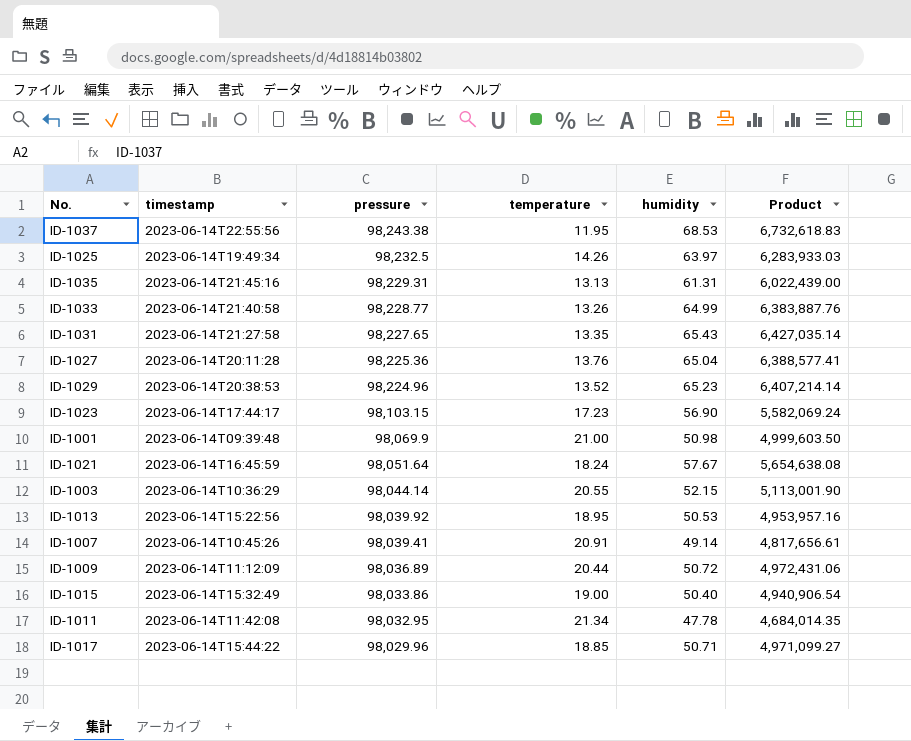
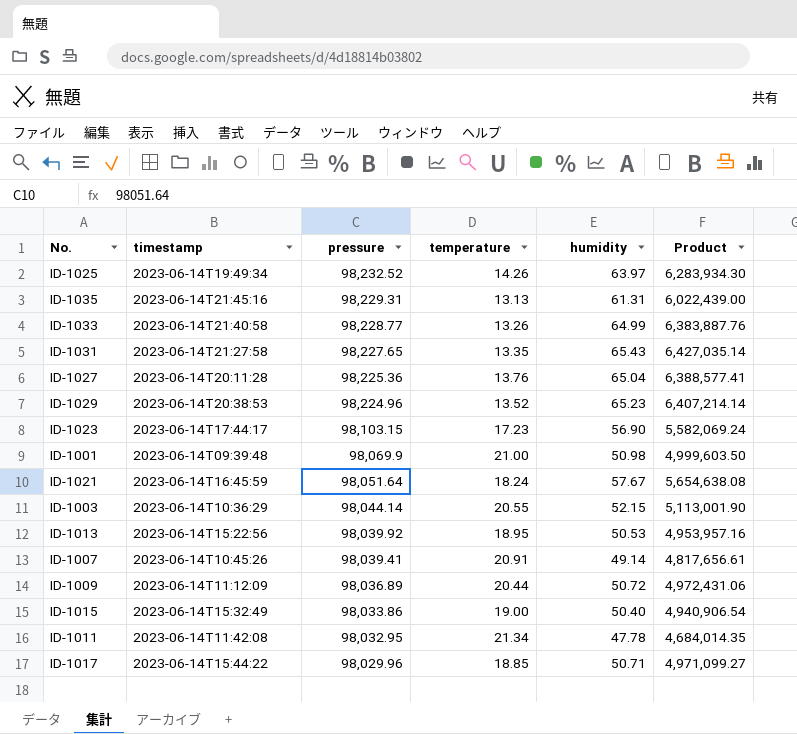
row ID-1037: 2023-06-14T22:55:56 | 98,243.38 | 11.95 | 68.53 | 6,732,618.83 -> none
ID-1025 | pressure: 98,232.5 -> 98,232.52
ID-1025 | Product: 6,283,933.03 -> 6,283,934.30

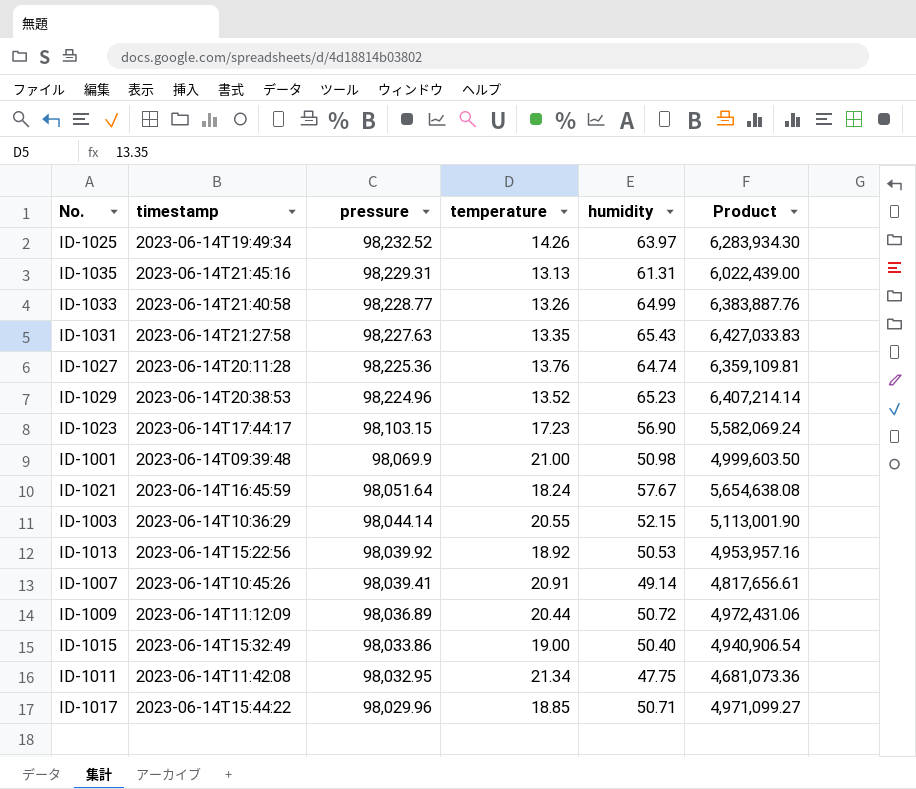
ID-1031 | pressure: 98,227.65 -> 98,227.63
ID-1031 | Product: 6,427,035.14 -> 6,427,033.83
ID-1027 | humidity: 65.04 -> 64.74
ID-1027 | Product: 6,388,577.41 -> 6,359,109.81
ID-1013 | temperature: 18.95 -> 18.92
ID-1011 | humidity: 47.78 -> 47.75
ID-1011 | Product: 4,684,014.35 -> 4,681,073.36

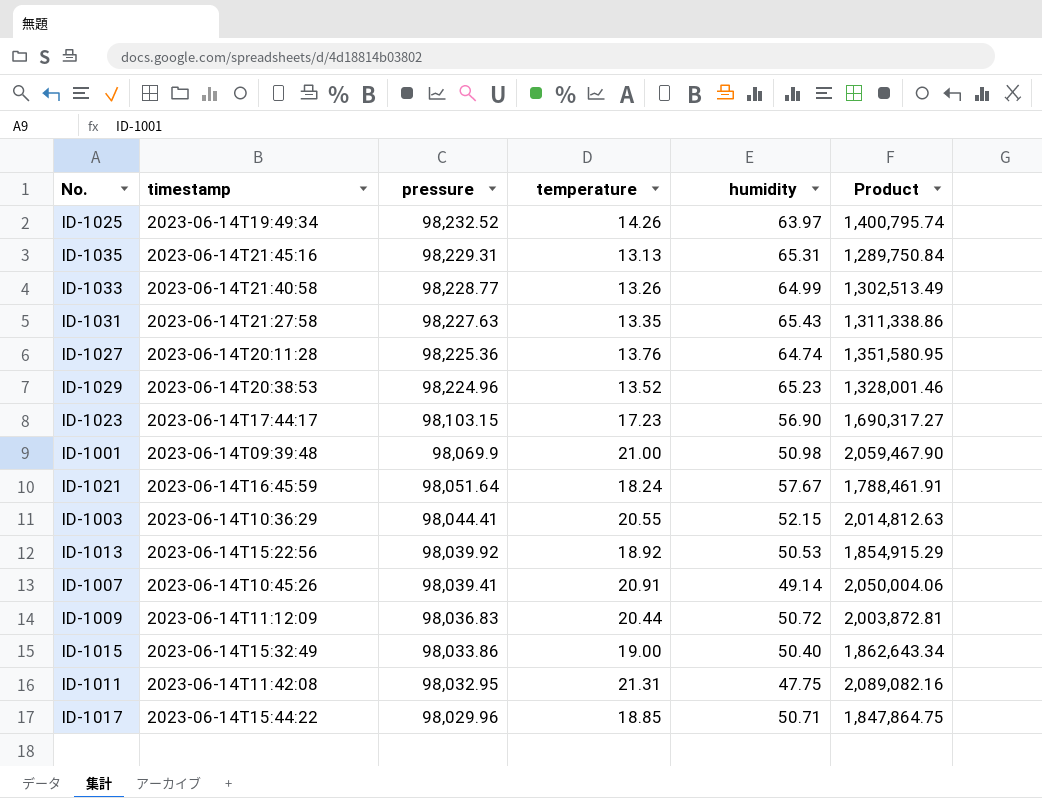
column Product | formula: [pressure] * [humidity] -> [pressure] * [temperature]
ID-1035 | humidity: 61.31 -> 65.31
ID-1003 | pressure: 98,044.14 -> 98,044.41
ID-1009 | pressure: 98,036.89 -> 98,036.83
ID-1011 | temperature: 21.34 -> 21.31

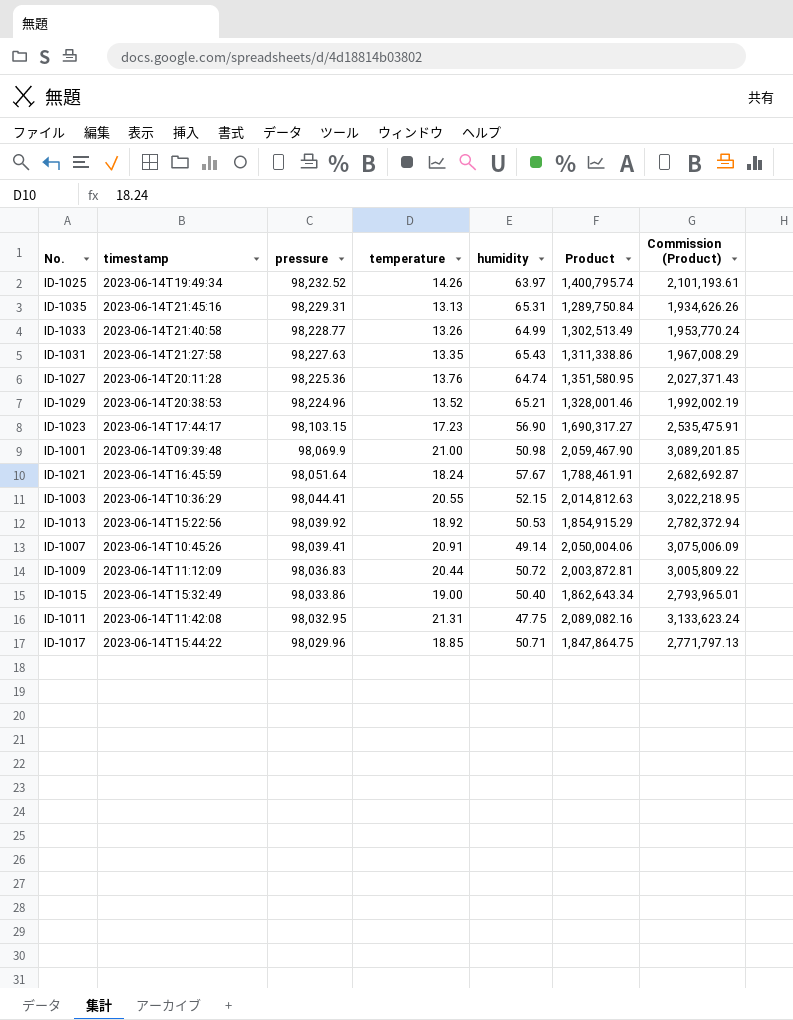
column Commission (Product) | formula: none -> [Product] * 1.5
ID-1029 | humidity: 65.23 -> 65.21

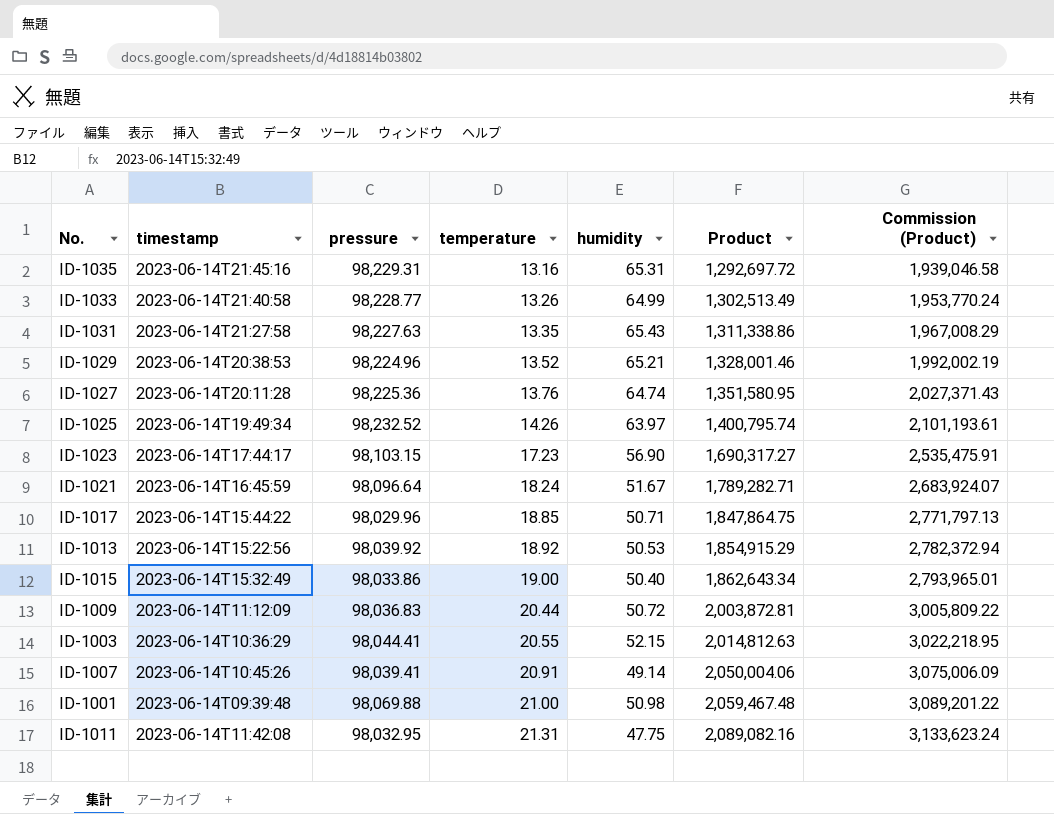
row order: pressure descending -> temperature ascending
ID-1035 | temperature: 13.13 -> 13.16
ID-1035 | Product: 1,289,750.84 -> 1,292,697.72
ID-1035 | Commission (Product): 1,934,626.26 -> 1,939,046.58
ID-1021 | pressure: 98,051.64 -> 98,096.64
ID-1021 | humidity: 57.67 -> 51.67
ID-1021 | Product: 1,788,461.91 -> 1,789,282.71
ID-1021 | Commission (Product): 2,682,692.87 -> 2,683,924.07
ID-1001 | pressure: 98,069.9 -> 98,069.88
ID-1001 | Product: 2,059,467.90 -> 2,059,467.48
ID-1001 | Commission (Product): 3,089,201.85 -> 3,089,201.22

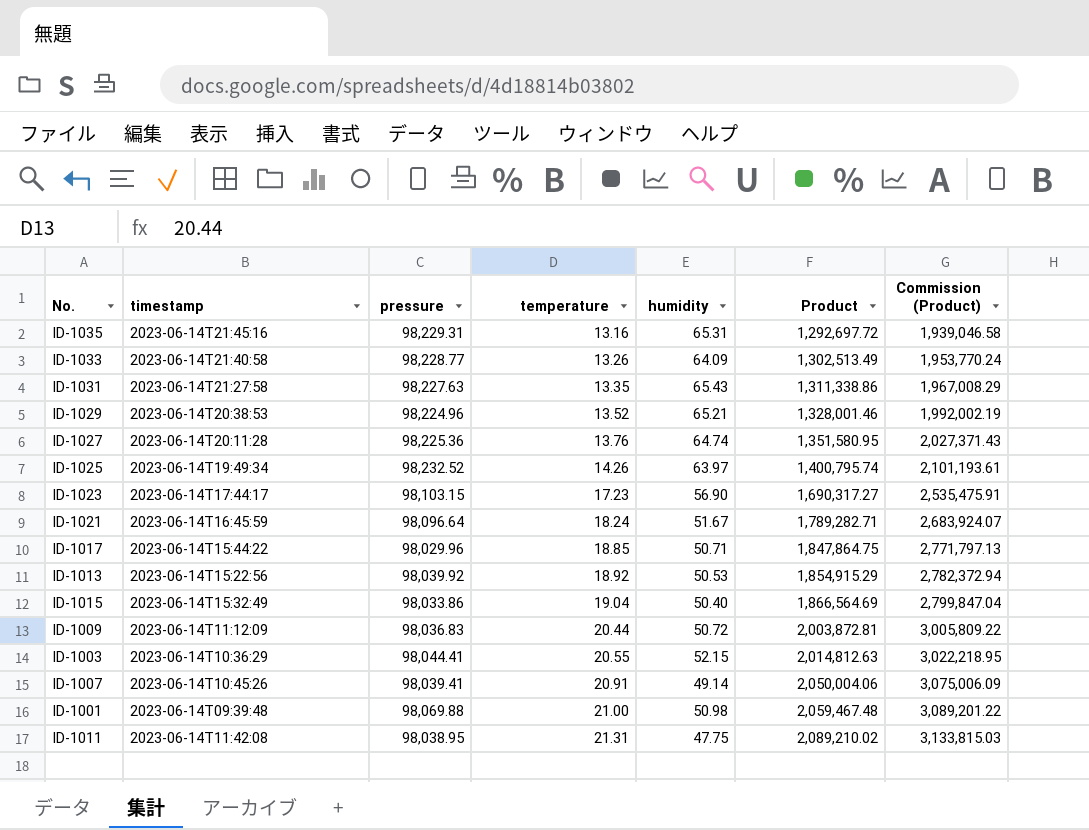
ID-1033 | humidity: 64.99 -> 64.09
ID-1015 | temperature: 19.00 -> 19.04
ID-1015 | Product: 1,862,643.34 -> 1,866,564.69
ID-1015 | Commission (Product): 2,793,965.01 -> 2,799,847.04
ID-1011 | pressure: 98,032.95 -> 98,038.95
ID-1011 | Product: 2,089,082.16 -> 2,089,210.02
ID-1011 | Commission (Product): 3,133,623.24 -> 3,133,815.03

